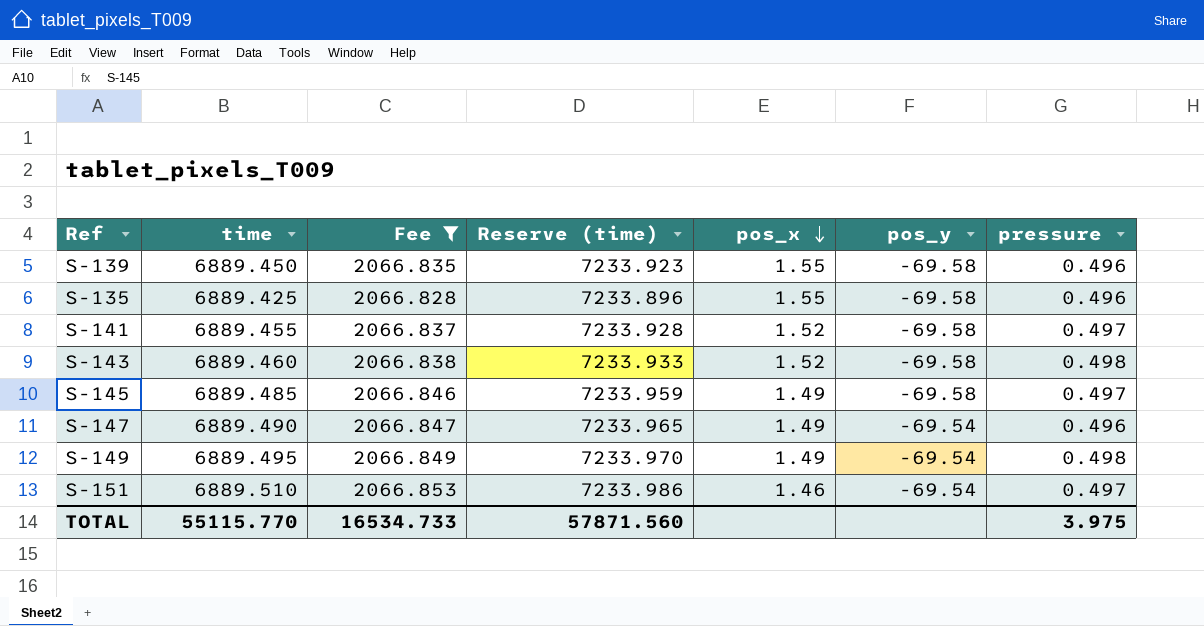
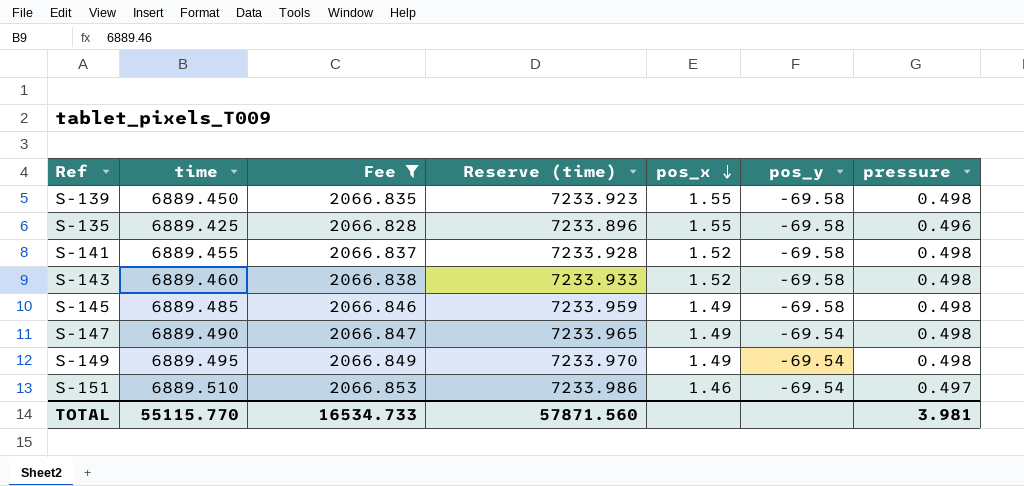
S-139 | pressure: 0.496 -> 0.498
S-141 | pressure: 0.497 -> 0.498
S-145 | pressure: 0.497 -> 0.498
S-147 | pressure: 0.496 -> 0.498
TOTAL | pressure: 3.975 -> 3.981

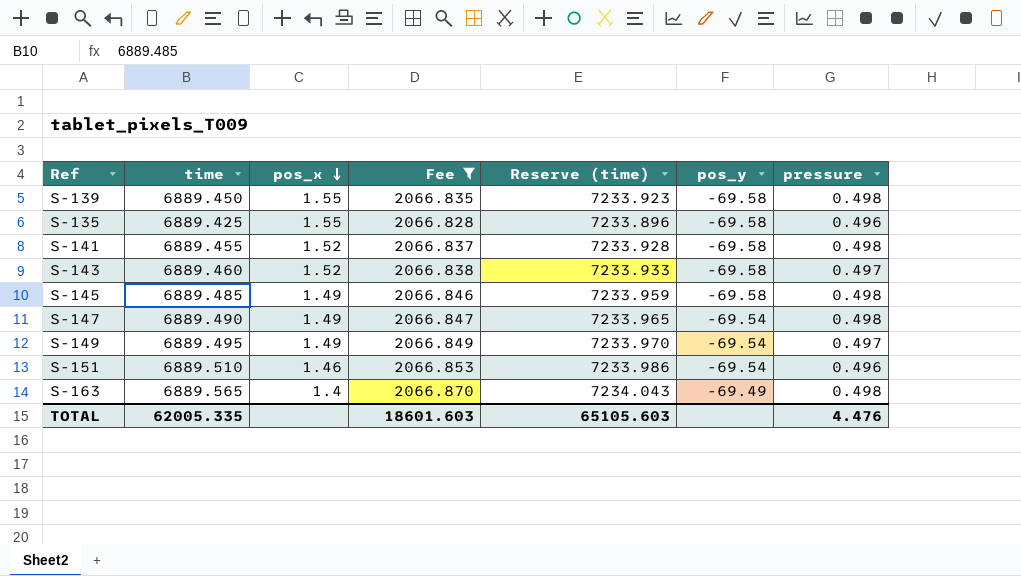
column pos_x | position: 5 -> 3
S-143 | pressure: 0.498 -> 0.497
S-149 | pressure: 0.498 -> 0.497
S-151 | pressure: 0.497 -> 0.496
row S-163: none -> 6889.565 | 1.4 | 2066.870 | 7234.043 | -69.49 | 0.498
TOTAL | time: 55115.770 -> 62005.335
TOTAL | Fee: 16534.733 -> 18601.603
TOTAL | Reserve (time): 57871.560 -> 65105.603
TOTAL | pressure: 3.981 -> 4.476

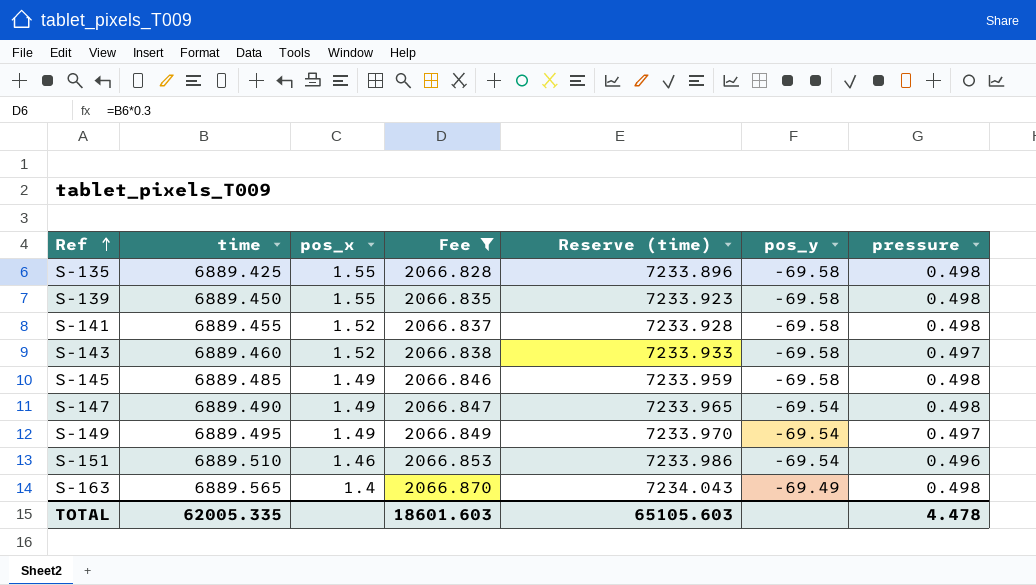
row order: pos_x descending -> Ref ascending
S-135 | pressure: 0.496 -> 0.498
TOTAL | pressure: 4.476 -> 4.478

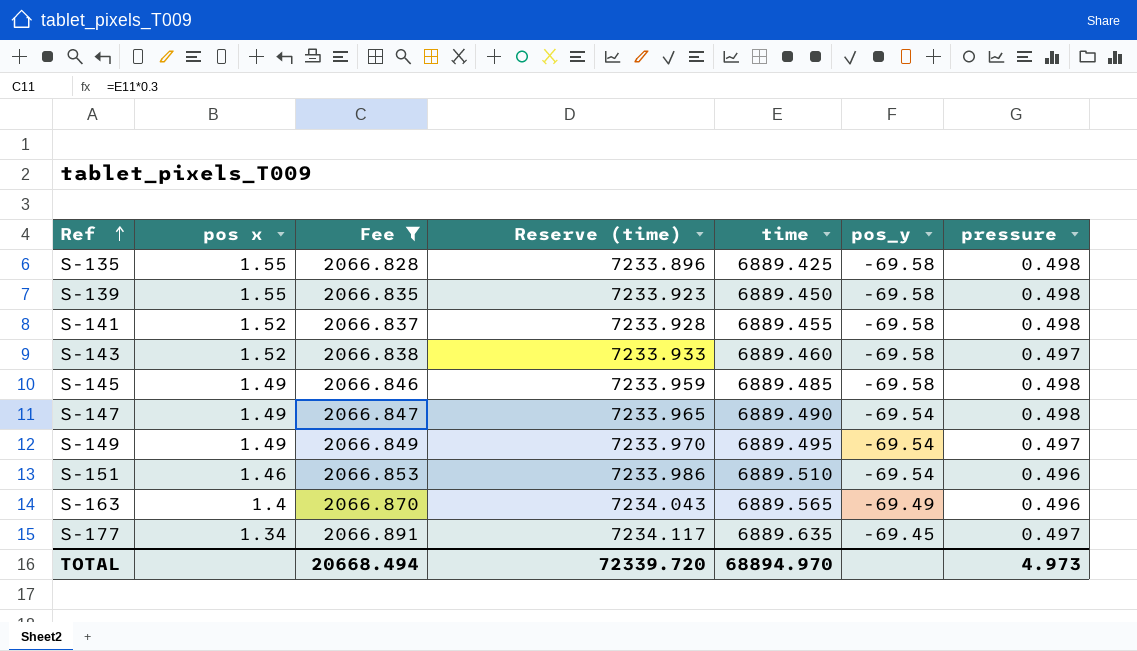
column name: pos_x -> pos x
column time | position: 2 -> 5
S-163 | pressure: 0.498 -> 0.496
row S-177: none -> 1.34 | 2066.891 | 7234.117 | 6889.635 | -69.45 | 0.497
TOTAL | Fee: 18601.603 -> 20668.494
TOTAL | Reserve (time): 65105.603 -> 72339.720
TOTAL | time: 62005.335 -> 68894.970
TOTAL | pressure: 4.478 -> 4.973

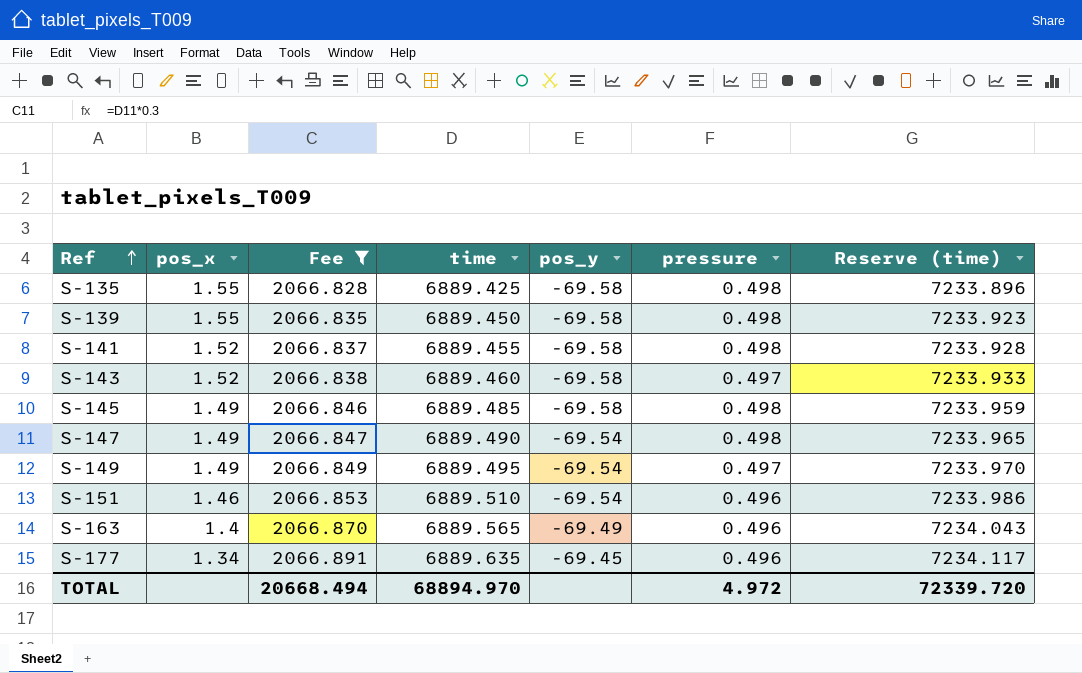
column name: pos x -> pos_x
column Reserve (time) | position: 4 -> 7
S-177 | pressure: 0.497 -> 0.496
TOTAL | pressure: 4.973 -> 4.972

